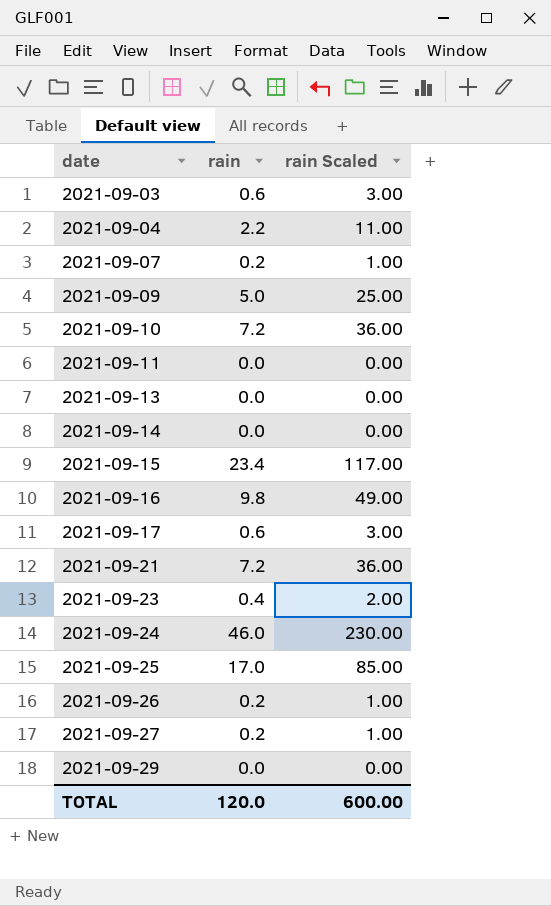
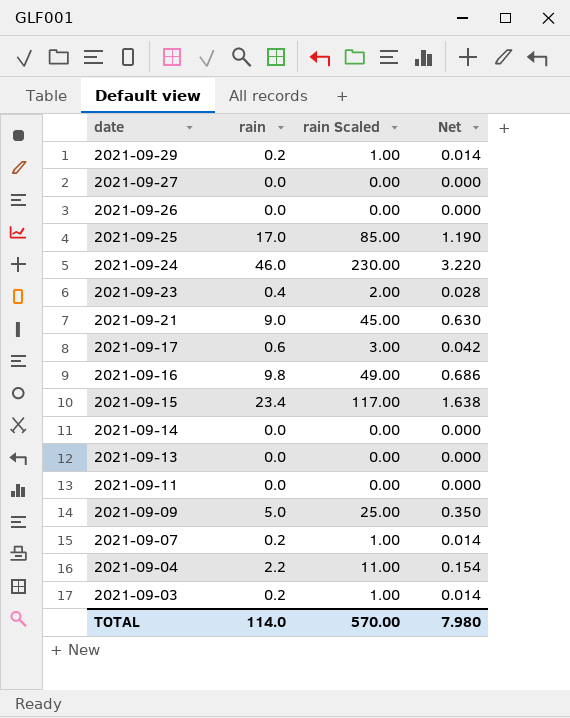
row order: date ascending -> date descending
column Net | formula: none -> [rain] * 0.07
row 2021-09-10: 7.2 | 36.00 -> none
2021-09-29 | rain: 0.0 -> 0.2
2021-09-29 | rain Scaled: 0.00 -> 1.00
2021-09-27 | rain: 0.2 -> 0.0
2021-09-27 | rain Scaled: 1.00 -> 0.00
2021-09-26 | rain: 0.2 -> 0.0
2021-09-26 | rain Scaled: 1.00 -> 0.00
2021-09-21 | rain: 7.2 -> 9.0
2021-09-21 | rain Scaled: 36.00 -> 45.00
2021-09-03 | rain: 0.6 -> 0.2
2021-09-03 | rain Scaled: 3.00 -> 1.00
TOTAL | rain: 120.0 -> 114.0
TOTAL | rain Scaled: 600.00 -> 570.00

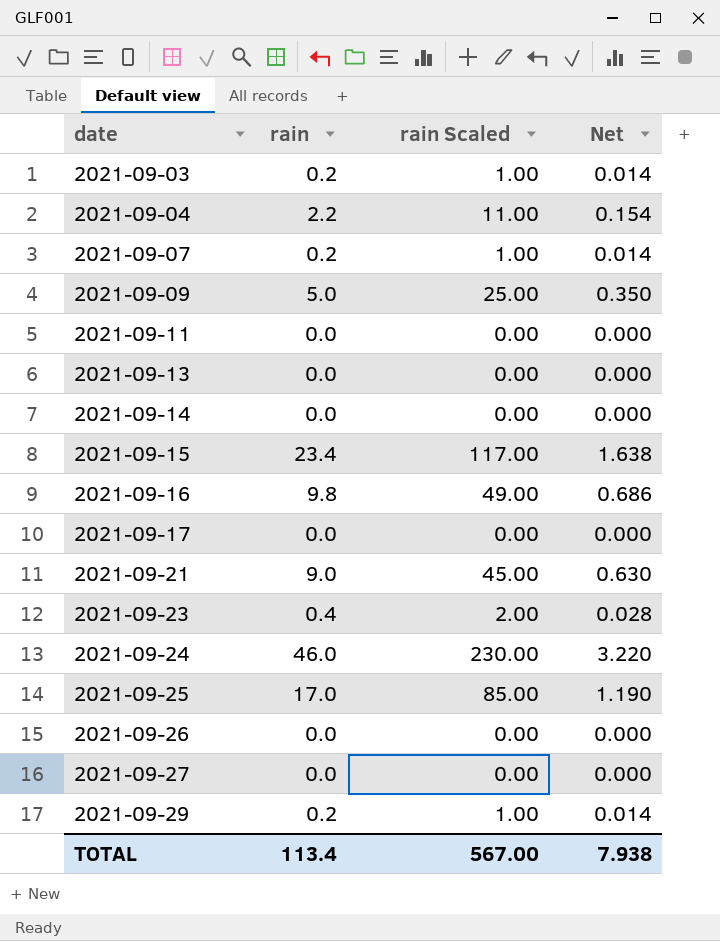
row order: date descending -> date ascending
2021-09-17 | rain: 0.6 -> 0.0
2021-09-17 | rain Scaled: 3.00 -> 0.00
2021-09-17 | Net: 0.042 -> 0.000
TOTAL | rain: 114.0 -> 113.4
TOTAL | rain Scaled: 570.00 -> 567.00
TOTAL | Net: 7.980 -> 7.938

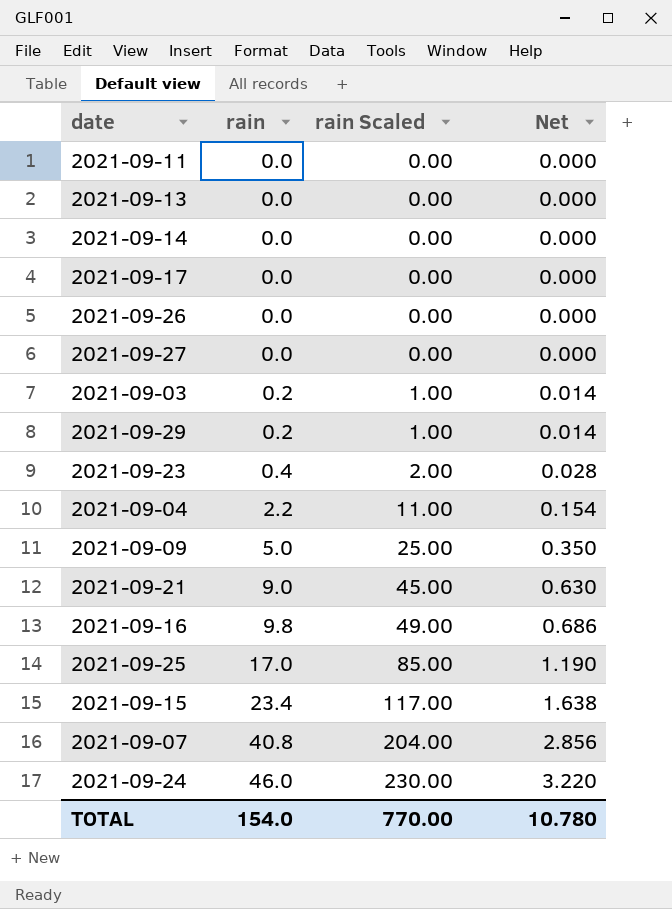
row order: date ascending -> rain ascending
2021-09-07 | rain: 0.2 -> 40.8
2021-09-07 | rain Scaled: 1.00 -> 204.00
2021-09-07 | Net: 0.014 -> 2.856
TOTAL | rain: 113.4 -> 154.0
TOTAL | rain Scaled: 567.00 -> 770.00
TOTAL | Net: 7.938 -> 10.780

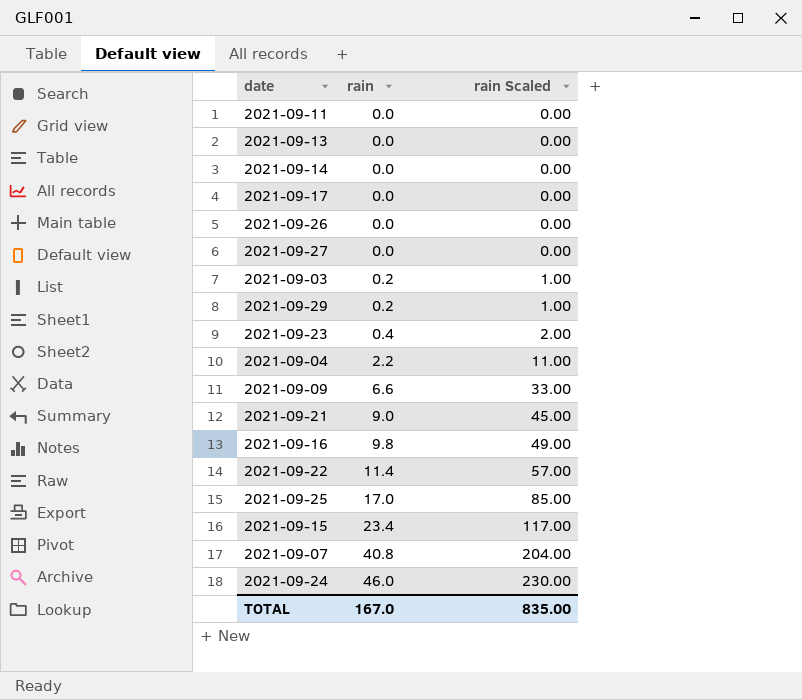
column Net | formula: [rain] * 0.07 -> none
2021-09-09 | rain: 5.0 -> 6.6
2021-09-09 | rain Scaled: 25.00 -> 33.00
row 2021-09-22: none -> 11.4 | 57.00
TOTAL | rain: 154.0 -> 167.0
TOTAL | rain Scaled: 770.00 -> 835.00

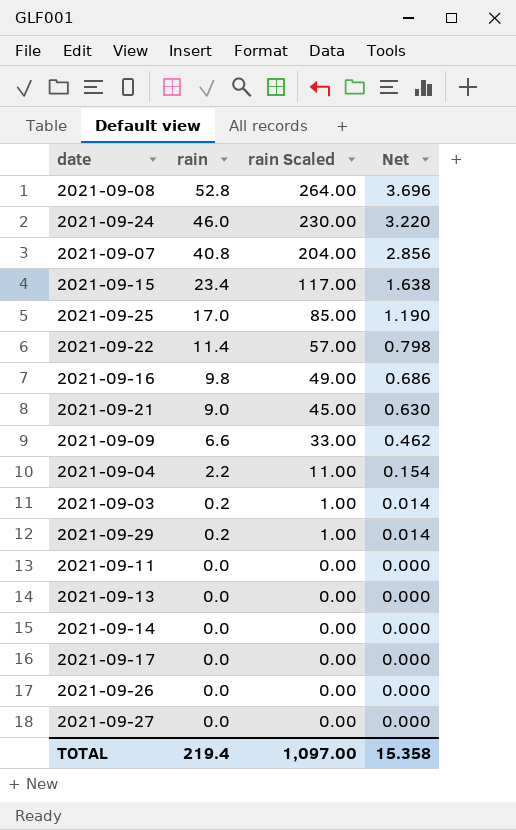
row order: rain ascending -> rain descending
column Net | formula: none -> [rain] * 0.07
row 2021-09-23: 0.4 | 2.00 -> none
row 2021-09-08: none -> 52.8 | 264.00 | 3.696
TOTAL | rain: 167.0 -> 219.4
TOTAL | rain Scaled: 835.00 -> 1,097.00

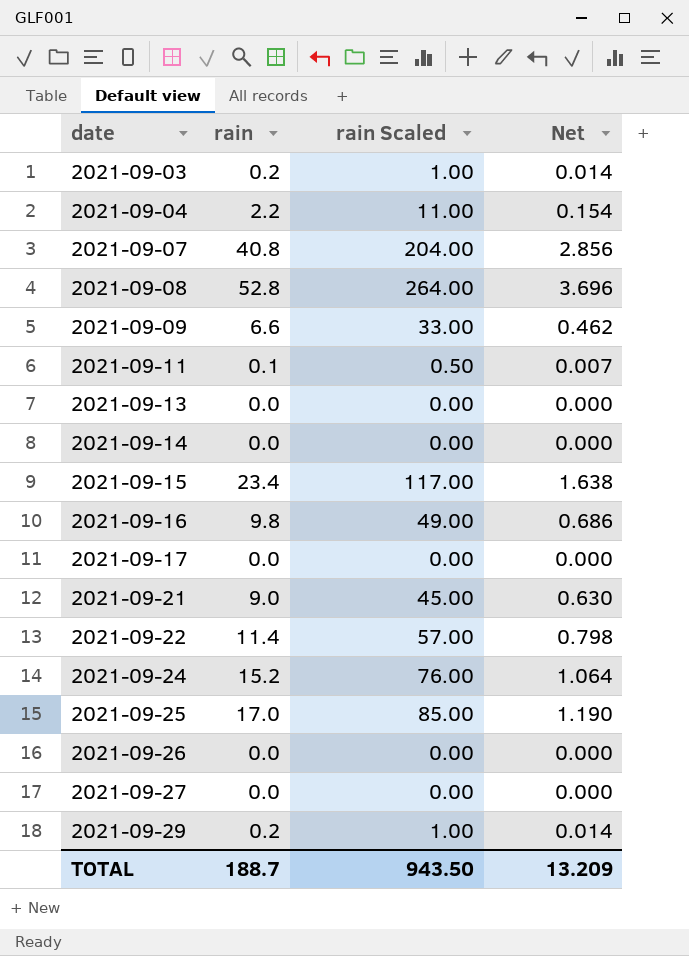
row order: rain descending -> date ascending
2021-09-11 | rain: 0.0 -> 0.1
2021-09-11 | rain Scaled: 0.00 -> 0.50
2021-09-11 | Net: 0.000 -> 0.007
2021-09-24 | rain: 46.0 -> 15.2
2021-09-24 | rain Scaled: 230.00 -> 76.00
2021-09-24 | Net: 3.220 -> 1.064
TOTAL | rain: 219.4 -> 188.7
TOTAL | rain Scaled: 1,097.00 -> 943.50
TOTAL | Net: 15.358 -> 13.209

